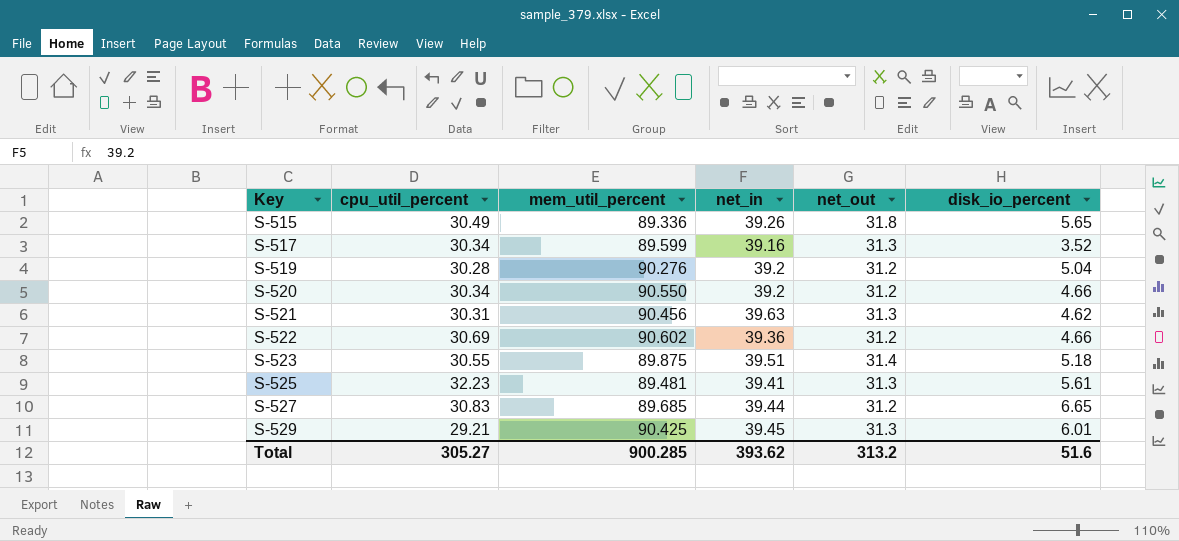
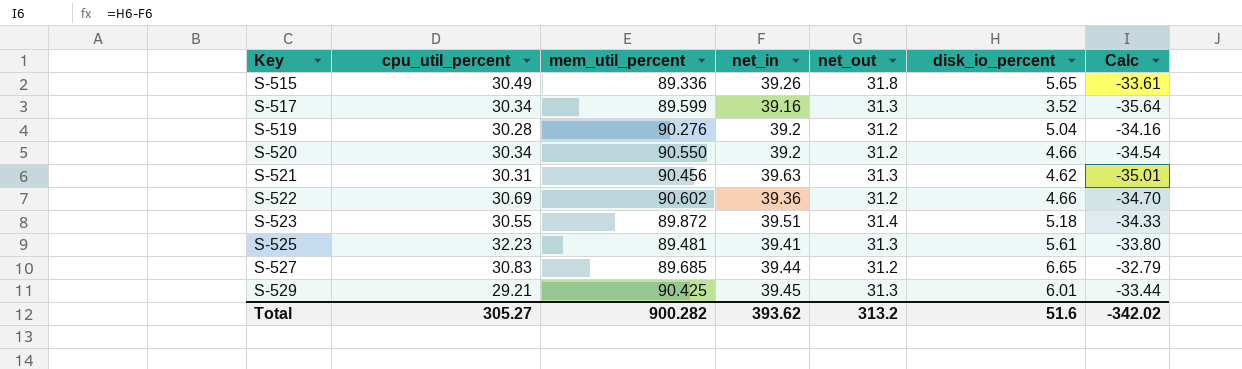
column Calc | formula: none -> [disk_io_percent] - [net_in]
S-523 | mem_util_percent: 89.875 -> 89.872
Total | mem_util_percent: 900.285 -> 900.282

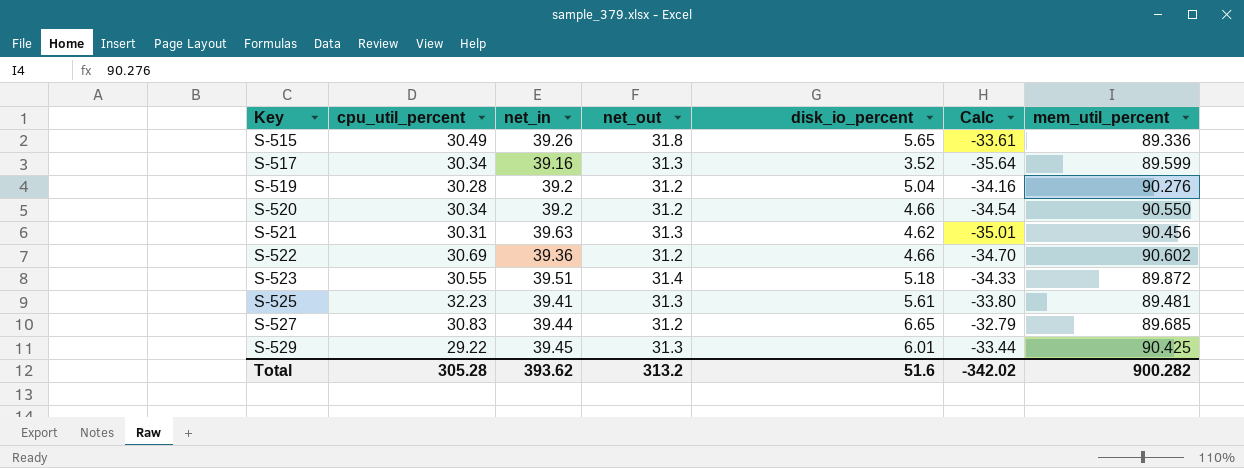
column mem_util_percent | position: 3 -> 7
S-529 | cpu_util_percent: 29.21 -> 29.22
Total | cpu_util_percent: 305.27 -> 305.28

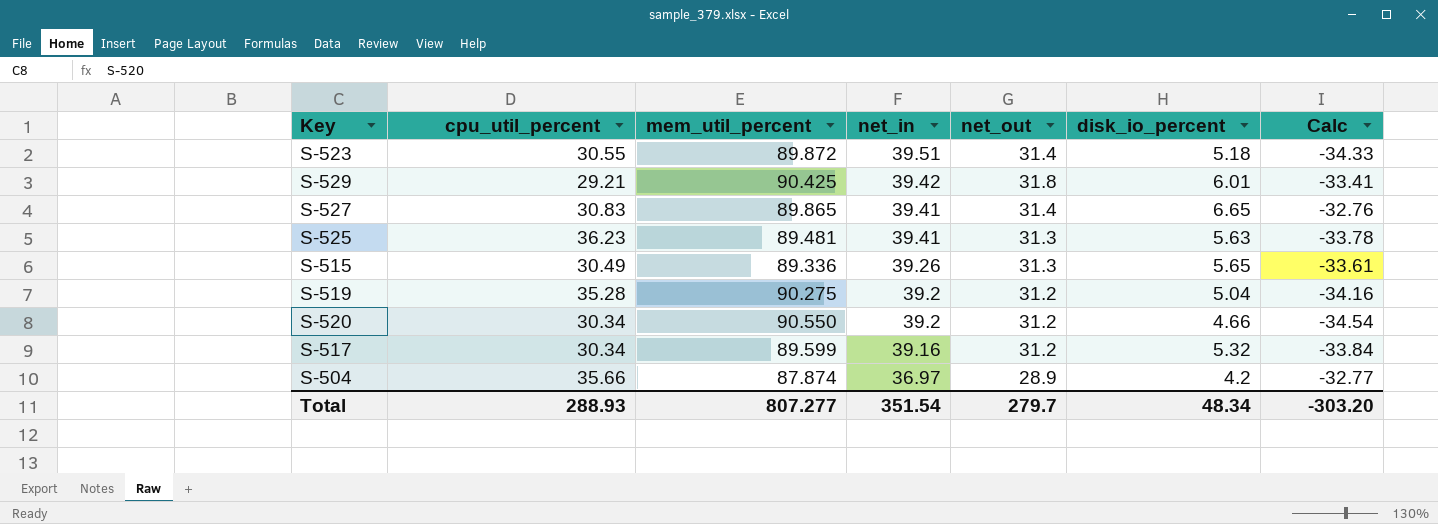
row order: Key ascending -> net_in descending
column mem_util_percent | position: 7 -> 3
row S-521: 30.31 | 39.63 | 31.3 | 4.62 | -35.01 | 90.456 -> none
row S-522: 30.69 | 39.36 | 31.2 | 4.66 | -34.70 | 90.602 -> none
S-529 | cpu_util_percent: 29.22 -> 29.21
S-529 | net_in: 39.45 -> 39.42
S-529 | net_out: 31.3 -> 31.8
S-529 | Calc: -33.44 -> -33.41
S-527 | mem_util_percent: 89.685 -> 89.865
S-527 | net_in: 39.44 -> 39.41
S-527 | net_out: 31.2 -> 31.4
S-527 | Calc: -32.79 -> -32.76
S-525 | cpu_util_percent: 32.23 -> 36.23
S-525 | disk_io_percent: 5.61 -> 5.63
S-525 | Calc: -33.80 -> -33.78
S-515 | net_out: 31.8 -> 31.3
S-519 | cpu_util_percent: 30.28 -> 35.28
S-519 | mem_util_percent: 90.276 -> 90.275
S-517 | net_out: 31.3 -> 31.2
S-517 | disk_io_percent: 3.52 -> 5.32
S-517 | Calc: -35.64 -> -33.84
row S-504: none -> 35.66 | 87.874 | 36.97 | 28.9 | 4.2 | -32.77
Total | cpu_util_percent: 305.28 -> 288.93
Total | mem_util_percent: 900.282 -> 807.277
Total | net_in: 393.62 -> 351.54
Total | net_out: 313.2 -> 279.7
Total | disk_io_percent: 51.6 -> 48.34
Total | Calc: -342.02 -> -303.20

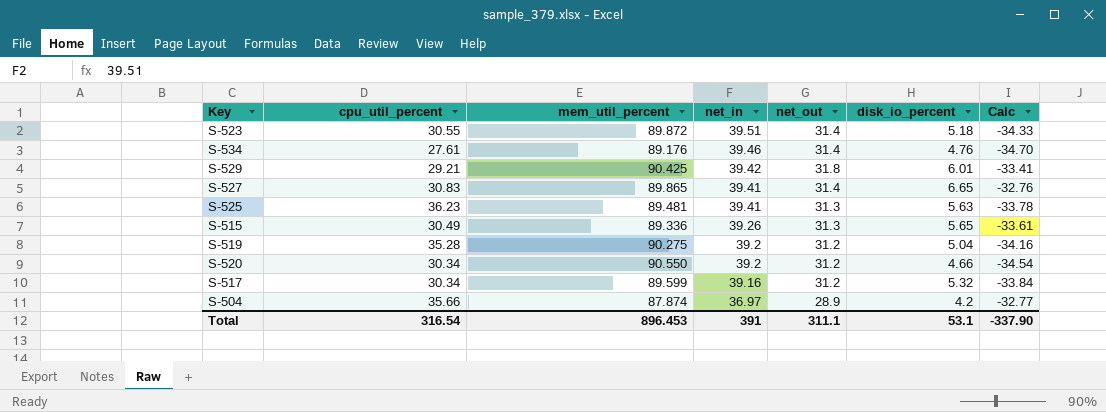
row S-534: none -> 27.61 | 89.176 | 39.46 | 31.4 | 4.76 | -34.70
Total | cpu_util_percent: 288.93 -> 316.54
Total | mem_util_percent: 807.277 -> 896.453
Total | net_in: 351.54 -> 391
Total | net_out: 279.7 -> 311.1
Total | disk_io_percent: 48.34 -> 53.1
Total | Calc: -303.20 -> -337.90

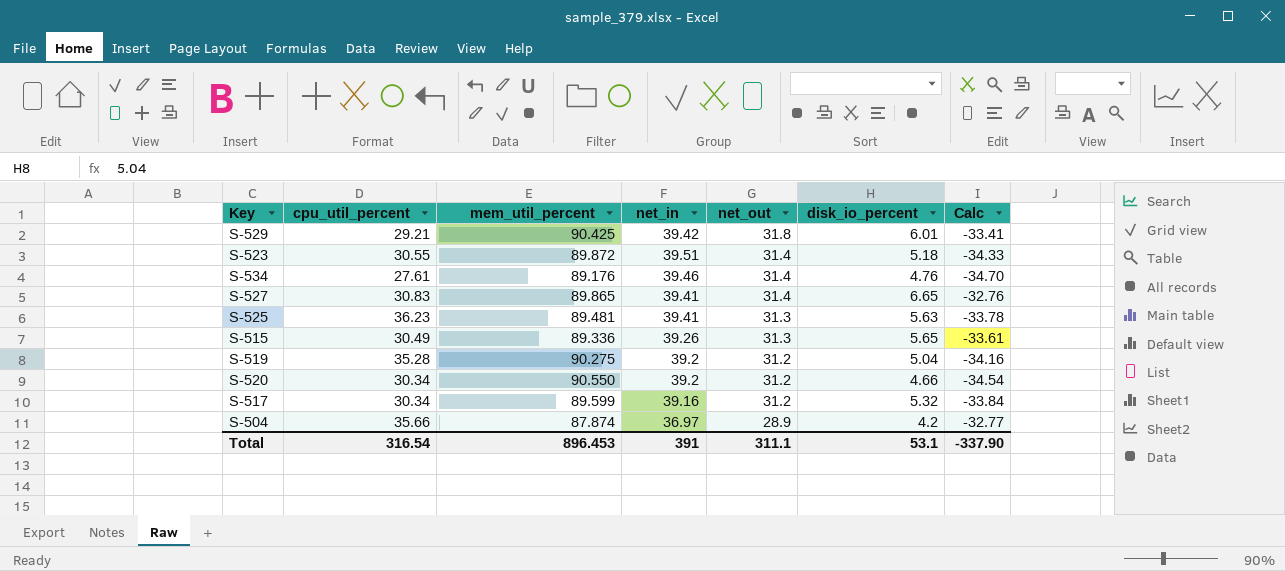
row order: net_in descending -> net_out descending

